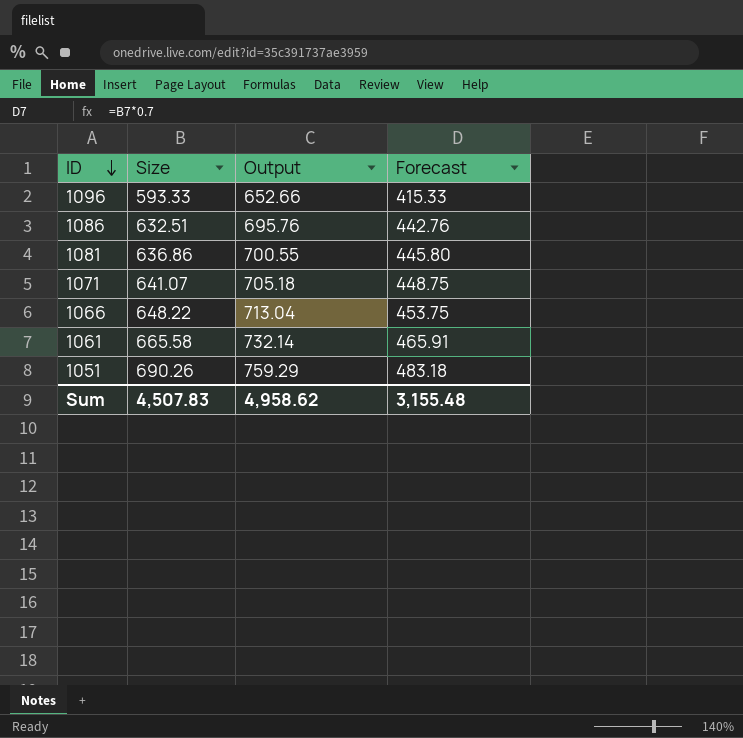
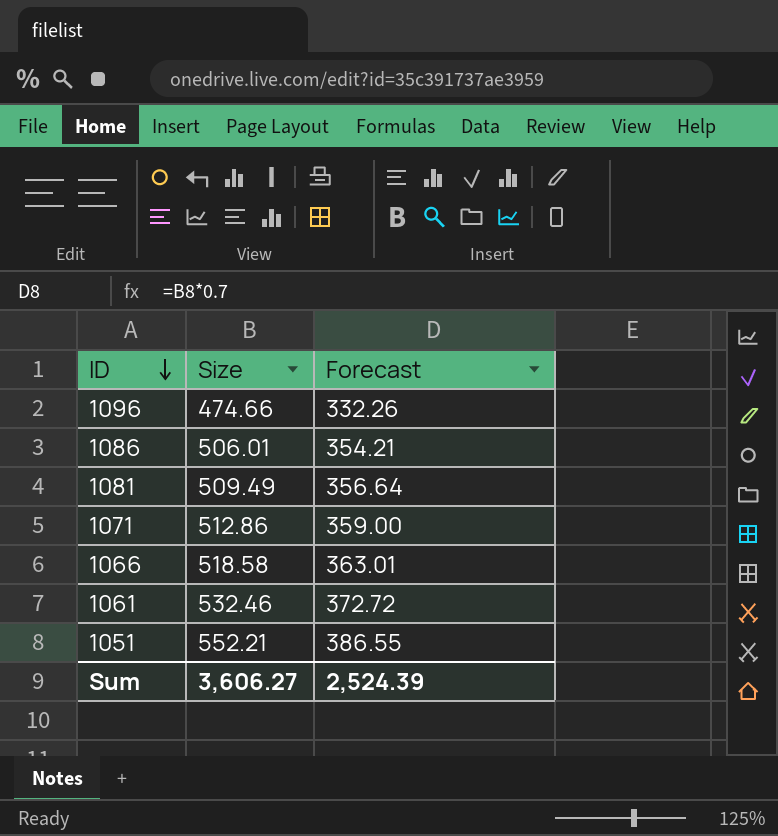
column Output | formula: [Size] * 1.1 -> none
1096 | Size: 593.33 -> 474.66
1096 | Forecast: 415.33 -> 332.26
1086 | Size: 632.51 -> 506.01
1086 | Forecast: 442.76 -> 354.21
1081 | Size: 636.86 -> 509.49
1081 | Forecast: 445.80 -> 356.64
1071 | Size: 641.07 -> 512.86
1071 | Forecast: 448.75 -> 359.00
1066 | Size: 648.22 -> 518.58
1066 | Forecast: 453.75 -> 363.01
1061 | Size: 665.58 -> 532.46
1061 | Forecast: 465.91 -> 372.72
1051 | Size: 690.26 -> 552.21
1051 | Forecast: 483.18 -> 386.55
Sum | Size: 4,507.83 -> 3,606.27
Sum | Forecast: 3,155.48 -> 2,524.39

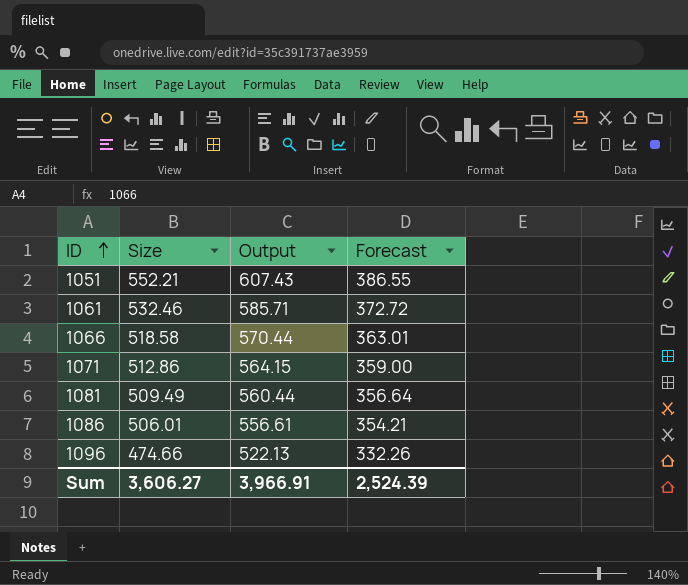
row order: ID descending -> ID ascending
column Output | formula: none -> [Size] * 1.1

